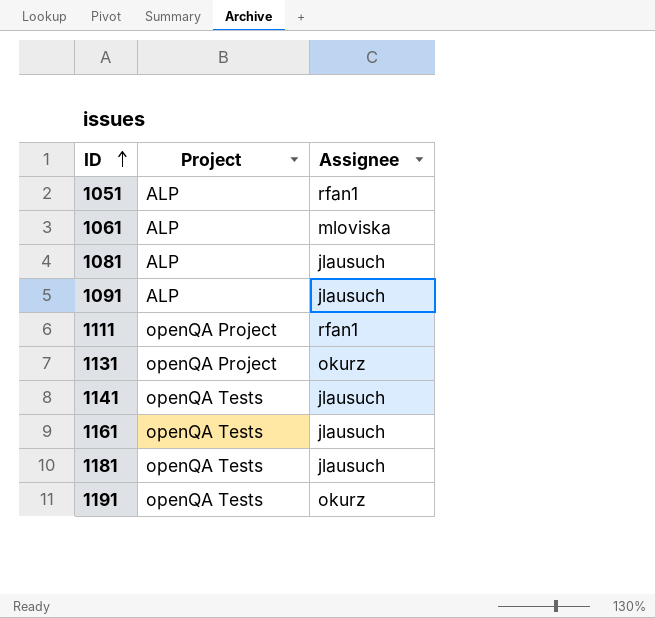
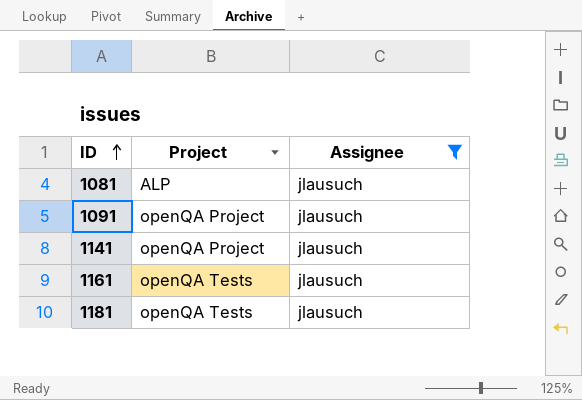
filter: none -> Assignee = jlausuch
1091 | Project: ALP -> openQA Project
1141 | Project: openQA Tests -> openQA Project

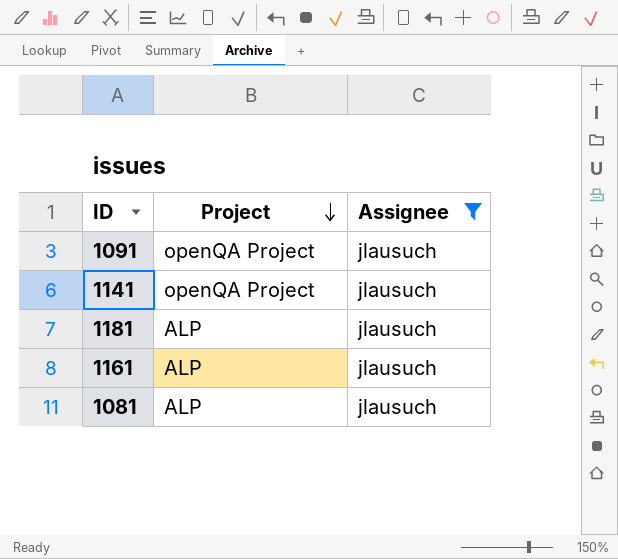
row order: ID ascending -> Project descending
1181 | Project: openQA Tests -> ALP
1161 | Project: openQA Tests -> ALP

